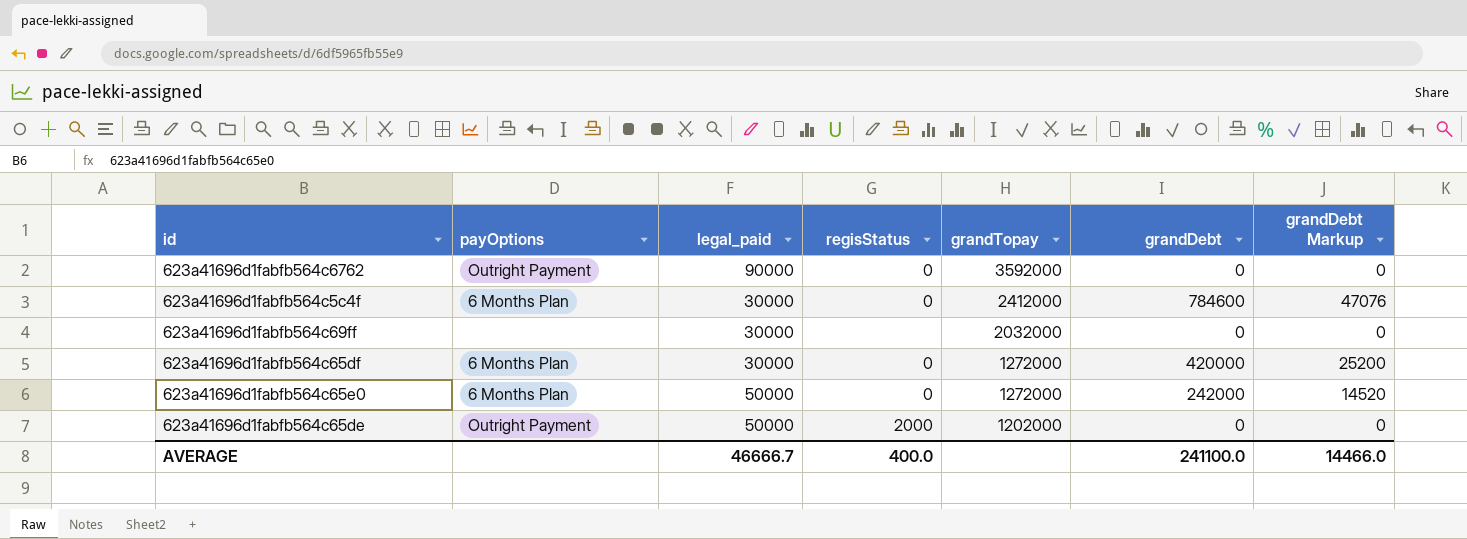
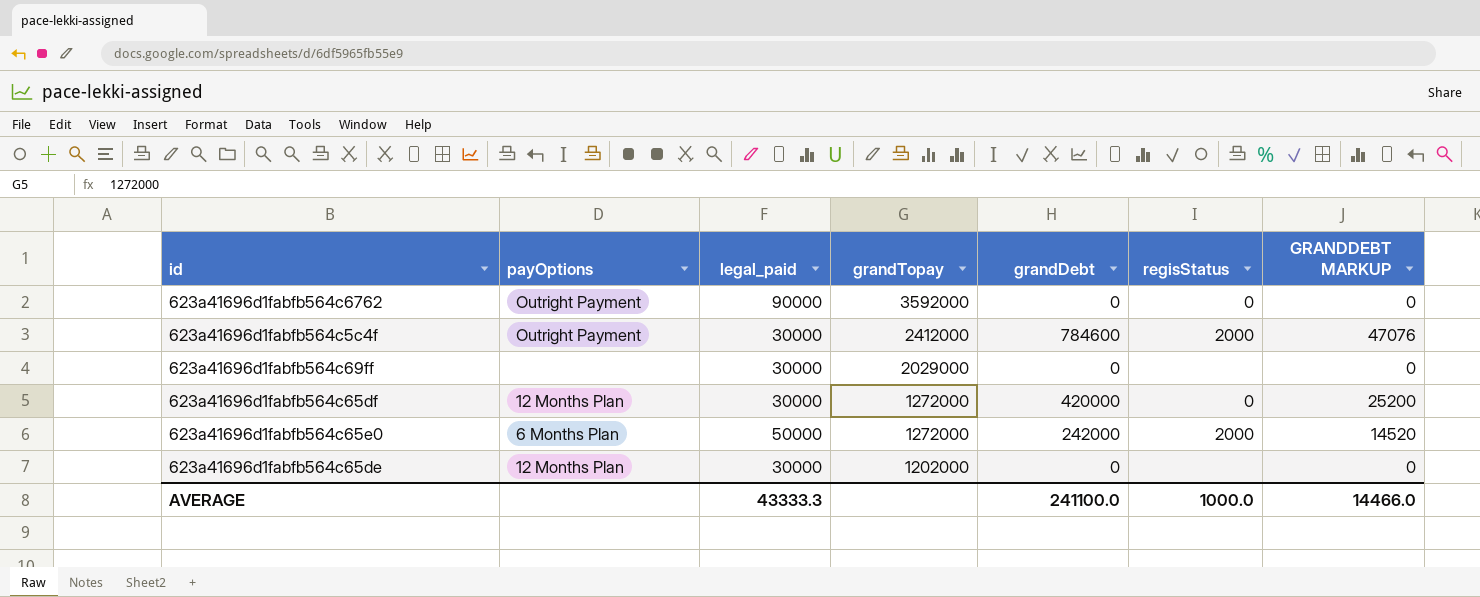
column regisStatus | position: 4 -> 6
column name: grandDebt Markup -> GRANDDEBT MARKUP
623a41696d1fabfb564c5c4f | payOptions: 6 Months Plan -> Outright Payment
623a41696d1fabfb564c5c4f | regisStatus: 0 -> 2000
623a41696d1fabfb564c69ff | grandTopay: 2032000 -> 2029000
623a41696d1fabfb564c65df | payOptions: 6 Months Plan -> 12 Months Plan
623a41696d1fabfb564c65e0 | regisStatus: 0 -> 2000
623a41696d1fabfb564c65de | payOptions: Outright Payment -> 12 Months Plan
623a41696d1fabfb564c65de | legal_paid: 50000 -> 30000
623a41696d1fabfb564c65de | regisStatus: 2000 -> none
AVERAGE | legal_paid: 46666.7 -> 43333.3
AVERAGE | regisStatus: 400.0 -> 1000.0

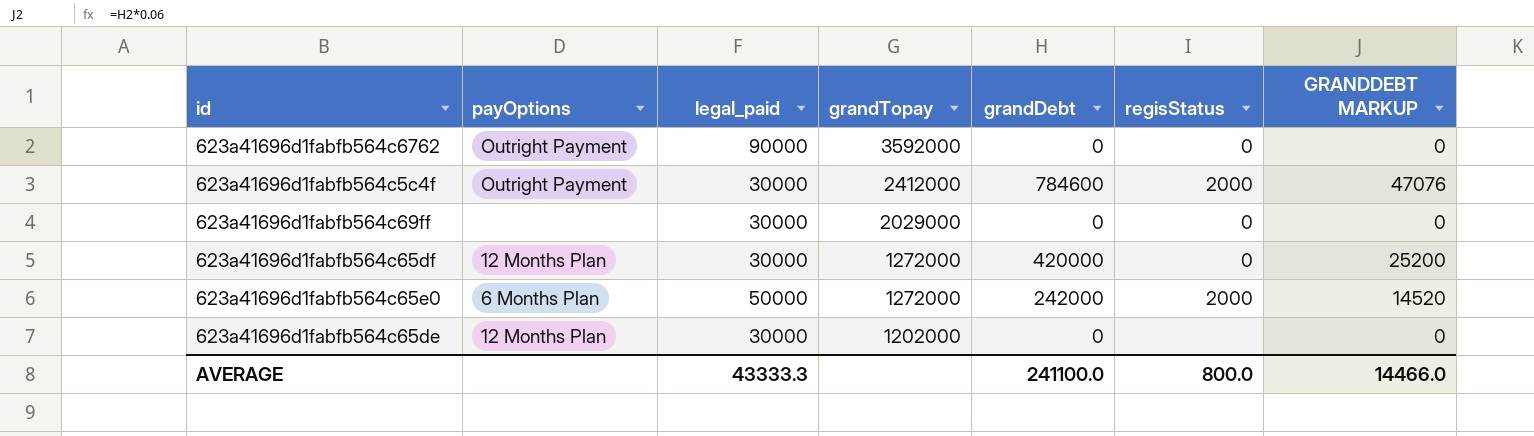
623a41696d1fabfb564c69ff | regisStatus: none -> 0
AVERAGE | regisStatus: 1000.0 -> 800.0

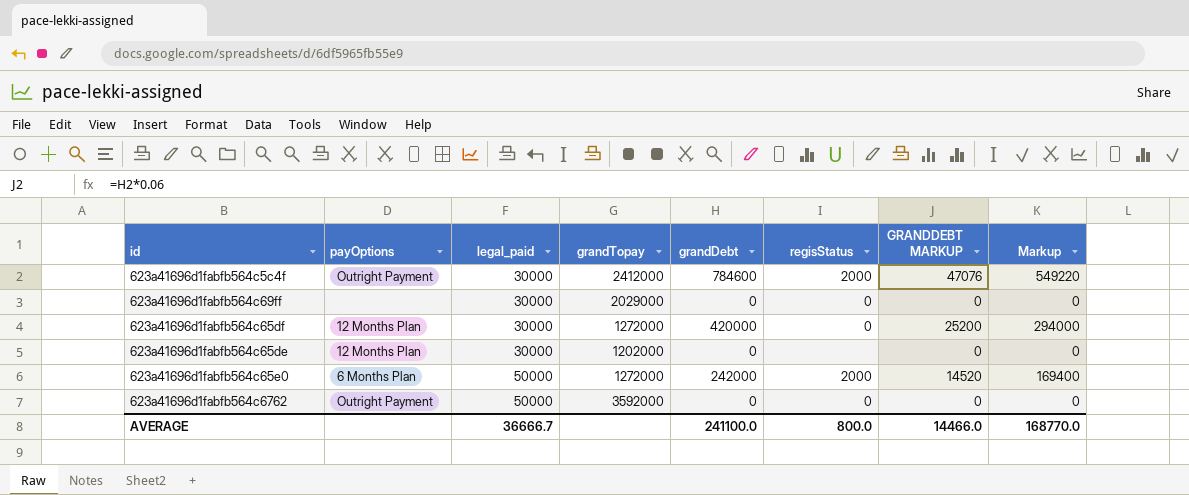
row order: grandTopay descending -> legal_paid ascending
column Markup | formula: none -> [grandDebt] * 0.7
623a41696d1fabfb564c6762 | legal_paid: 90000 -> 50000
AVERAGE | legal_paid: 43333.3 -> 36666.7

